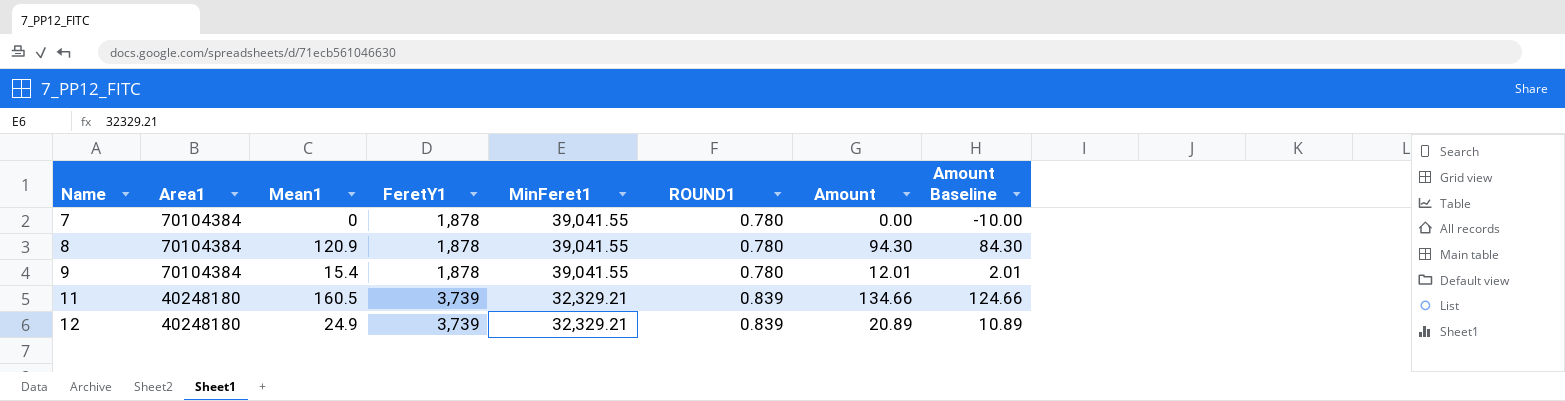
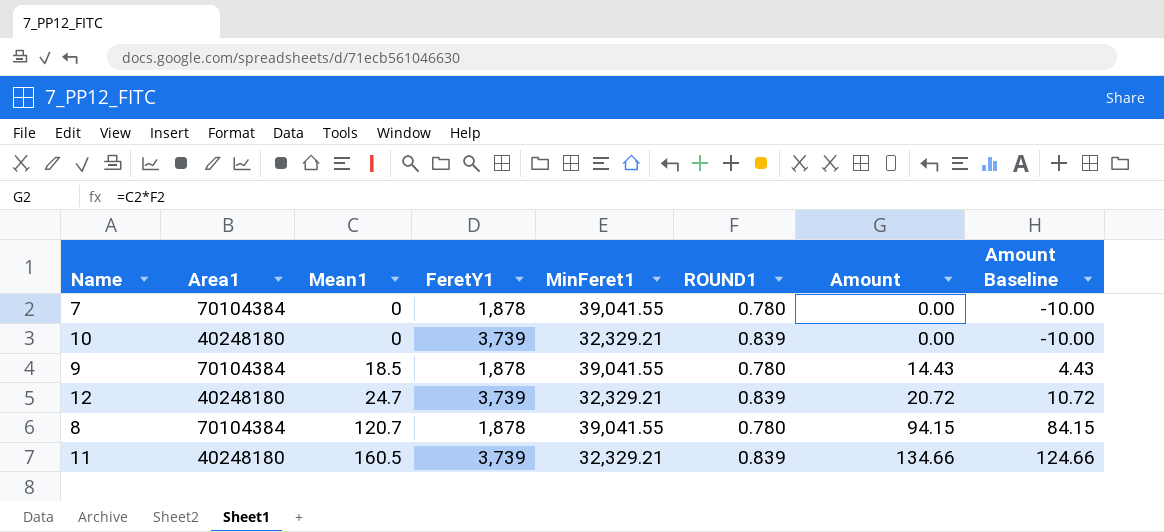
row order: Name ascending -> Mean1 ascending
row 10: none -> 40248180 | 0 | 3,739 | 32,329.21 | 0.839 | 0.00 | -10.00
9 | Mean1: 15.4 -> 18.5
9 | Amount: 12.01 -> 14.43
9 | Amount Baseline: 2.01 -> 4.43
12 | Mean1: 24.9 -> 24.7
12 | Amount: 20.89 -> 20.72
12 | Amount Baseline: 10.89 -> 10.72
8 | Mean1: 120.9 -> 120.7
8 | Amount: 94.30 -> 94.15
8 | Amount Baseline: 84.30 -> 84.15

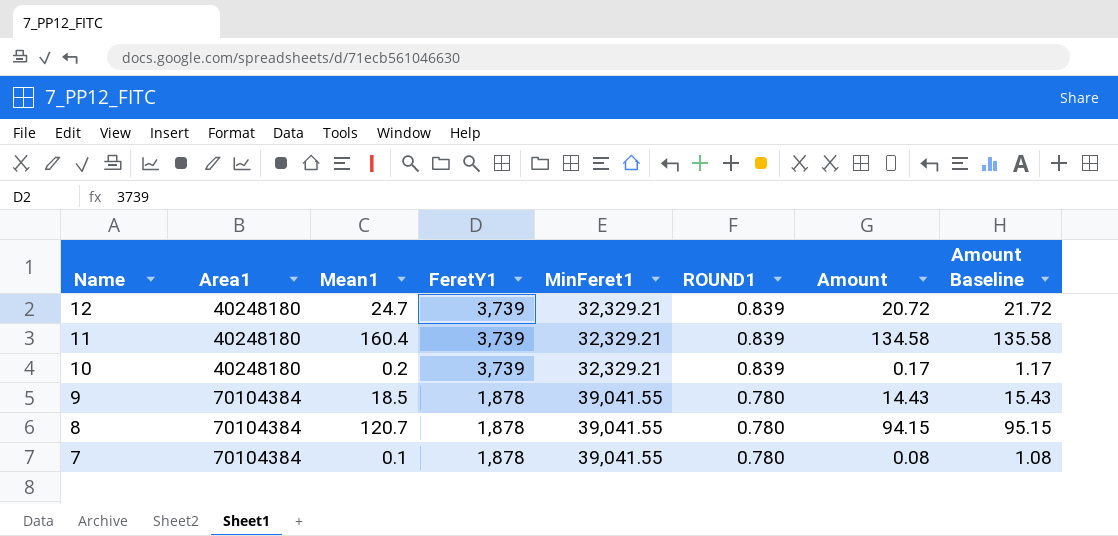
row order: Mean1 ascending -> Name descending
column Amount Baseline | formula: [Amount] - 10 -> [Amount] + 1
11 | Mean1: 160.5 -> 160.4
11 | Amount: 134.66 -> 134.58
10 | Mean1: 0 -> 0.2
10 | Amount: 0.00 -> 0.17
7 | Mean1: 0 -> 0.1
7 | Amount: 0.00 -> 0.08

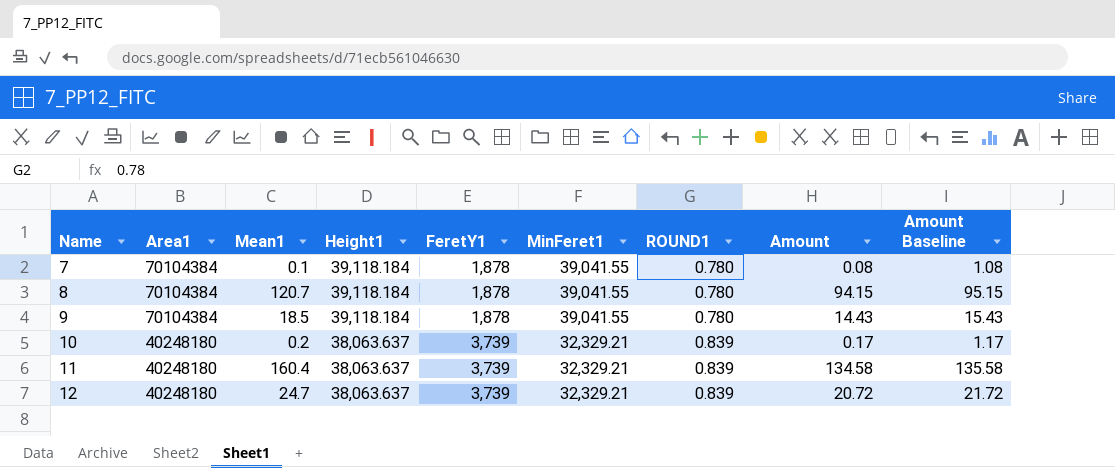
row order: Name descending -> Name ascending
column Height1 | position: none -> 4

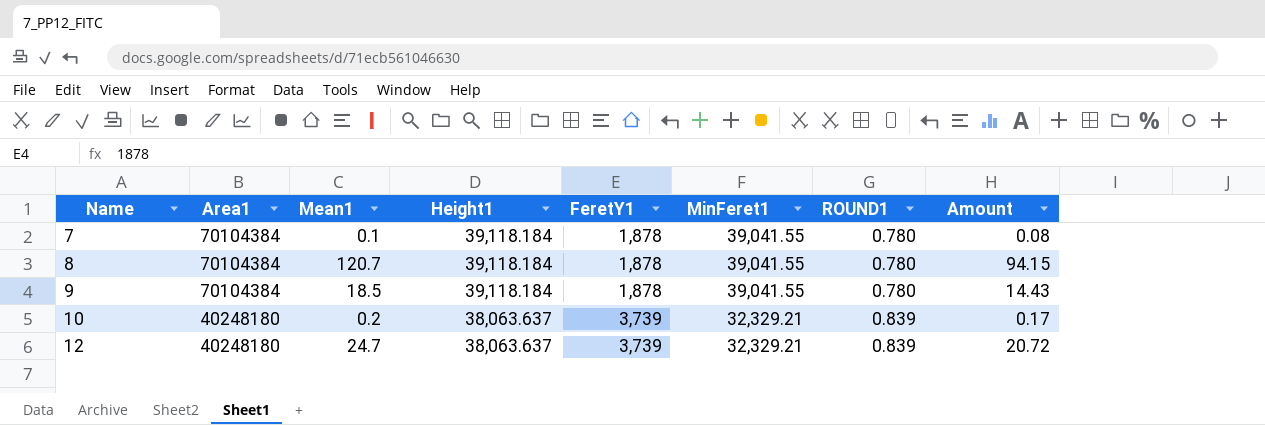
column Amount Baseline | formula: [Amount] + 1 -> none
row 11: 40248180 | 160.4 | 38,063.637 | 3,739 | 32,329.21 | 0.839 | 134.58 | 135.58 -> none

